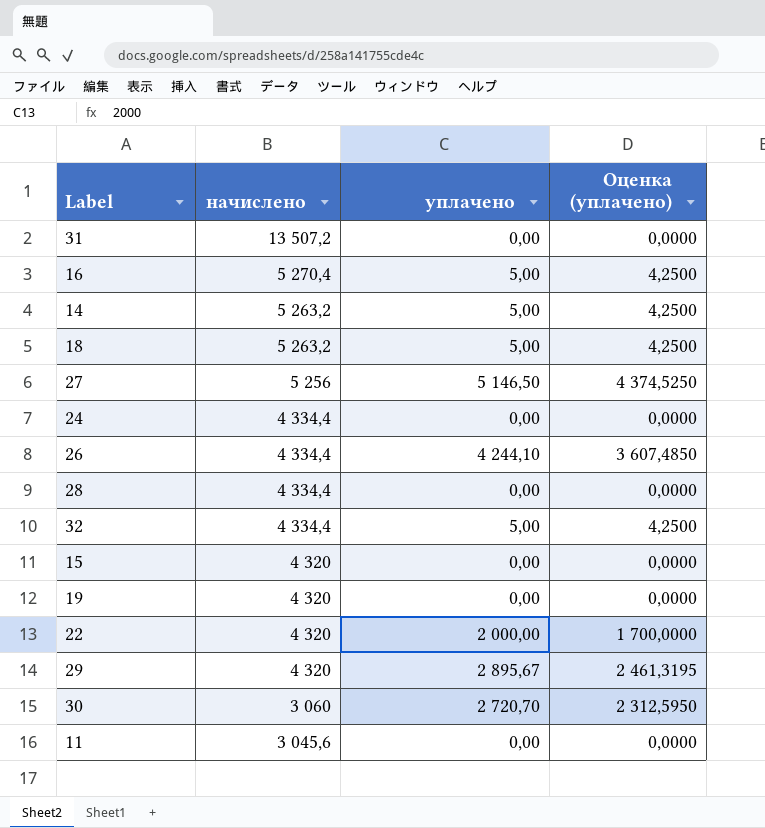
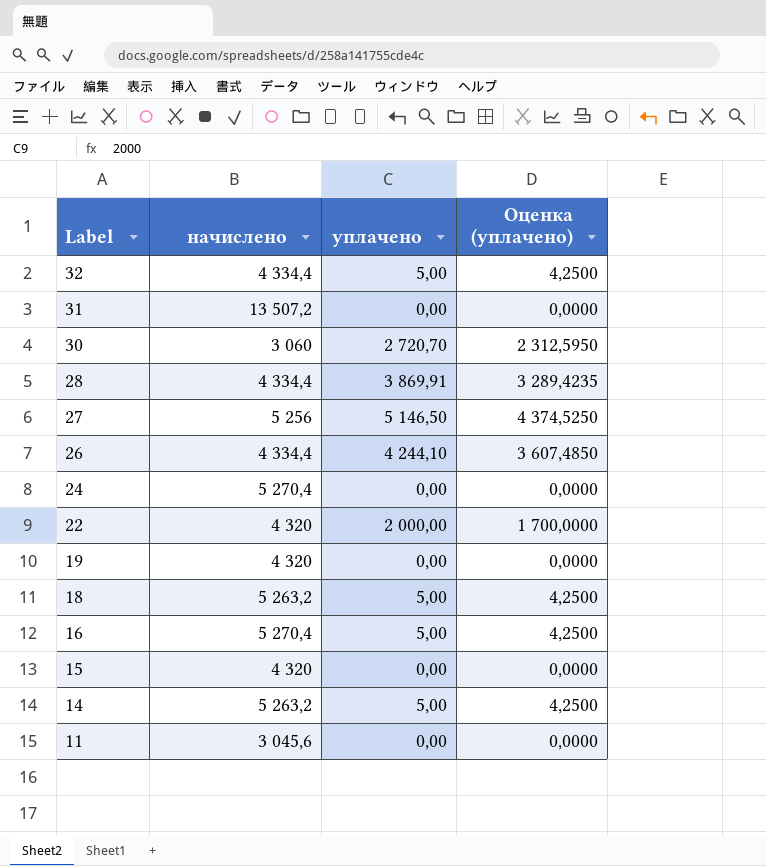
row order: начислено descending -> Label descending
row 29: 4 320 | 2 895,67 | 2 461,3195 -> none
28 | уплачено: 0,00 -> 3 869,91
28 | Оценка (уплачено): 0,0000 -> 3 289,4235
24 | начислено: 4 334,4 -> 5 270,4

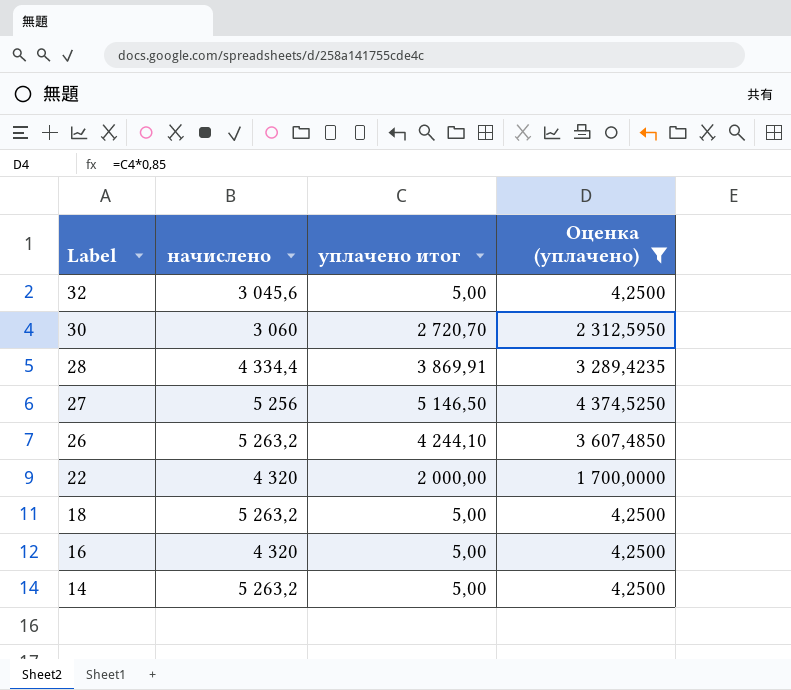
filter: none -> Оценка (уплачено) != 0,0000
column name: уплачено -> уплачено итог
32 | начислено: 4 334,4 -> 3 045,6
26 | начислено: 4 334,4 -> 5 263,2
16 | начислено: 5 270,4 -> 4 320

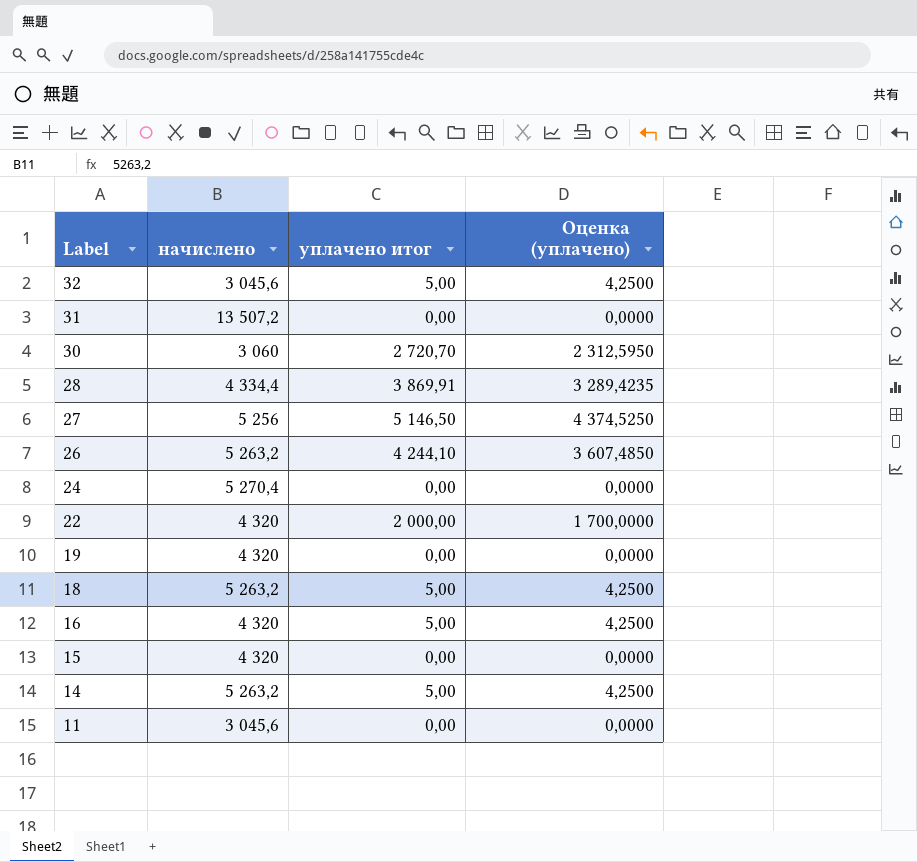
filter: Оценка (уплачено) != 0,0000 -> none

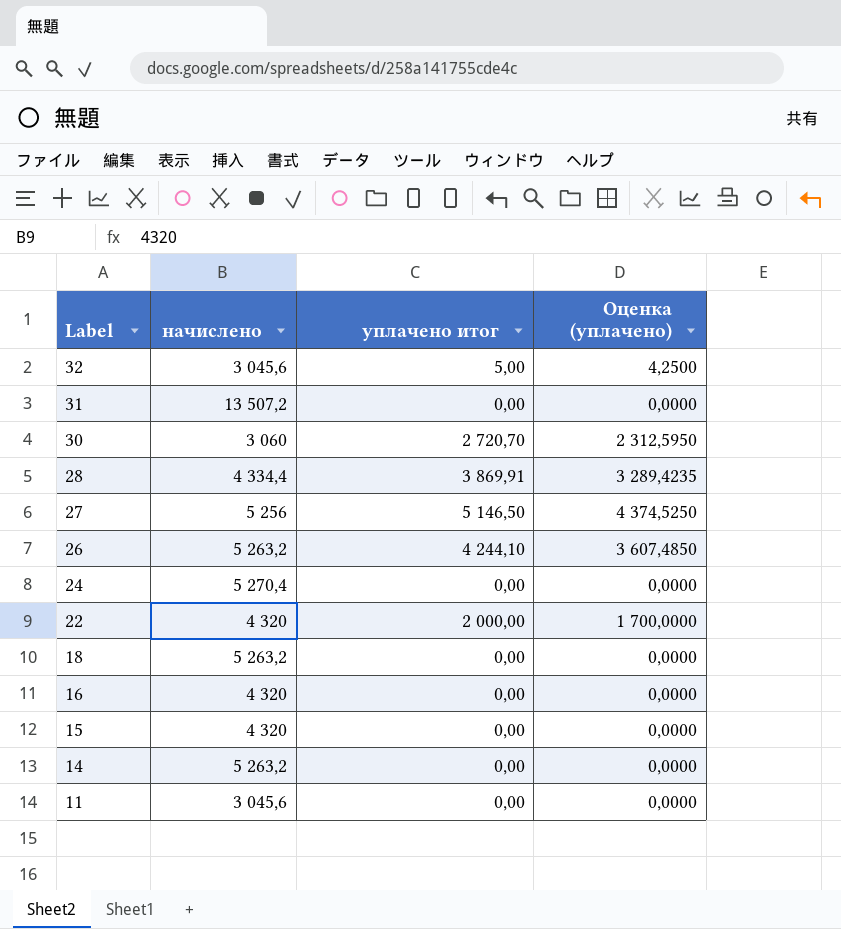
row 19: 4 320 | 0,00 | 0,0000 -> none
18 | уплачено итог: 5,00 -> 0,00
18 | Оценка (уплачено): 4,2500 -> 0,0000
16 | уплачено итог: 5,00 -> 0,00
16 | Оценка (уплачено): 4,2500 -> 0,0000
14 | уплачено итог: 5,00 -> 0,00
14 | Оценка (уплачено): 4,2500 -> 0,0000

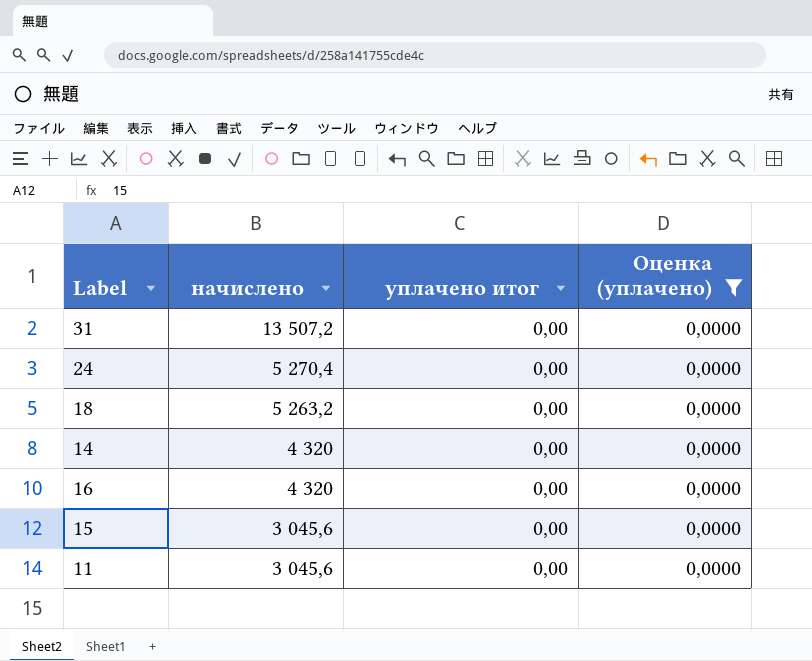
filter: none -> Оценка (уплачено) = 0,0000
row order: Label descending -> начислено descending
14 | начислено: 5 263,2 -> 4 320
15 | начислено: 4 320 -> 3 045,6

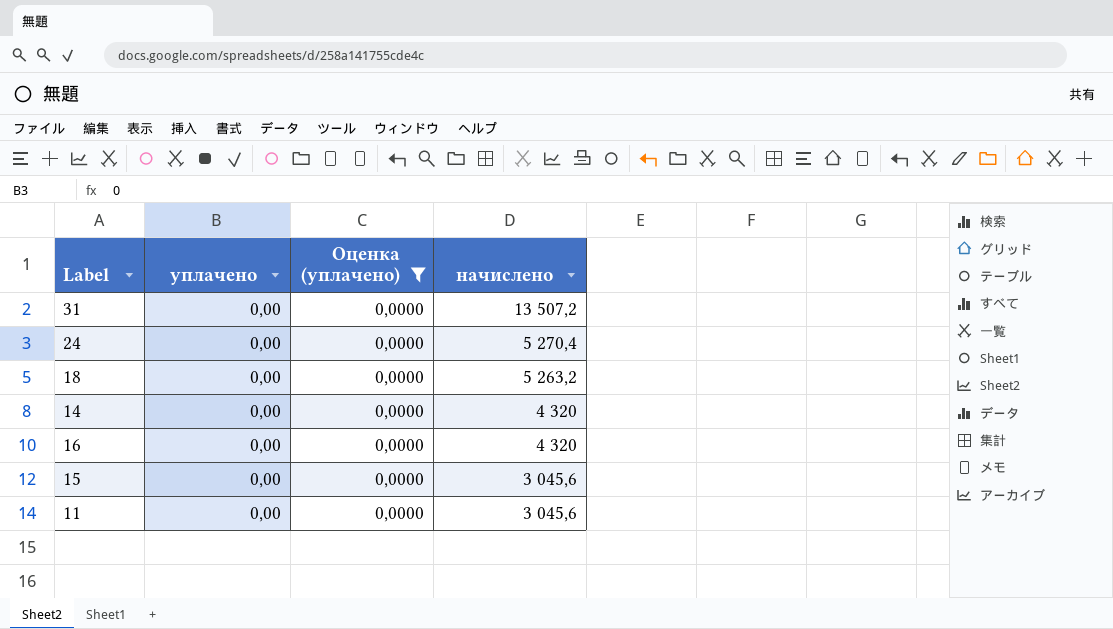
column name: уплачено итог -> уплачено
column начислено | position: 2 -> 4

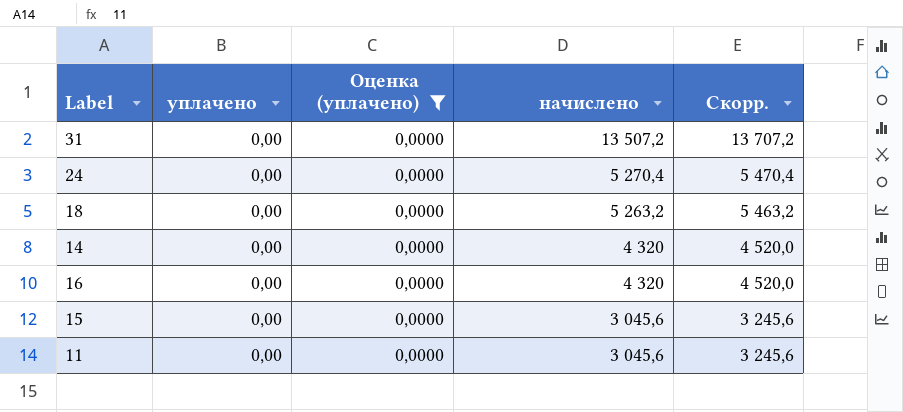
column Скорр. | formula: none -> [начислено] + 200

